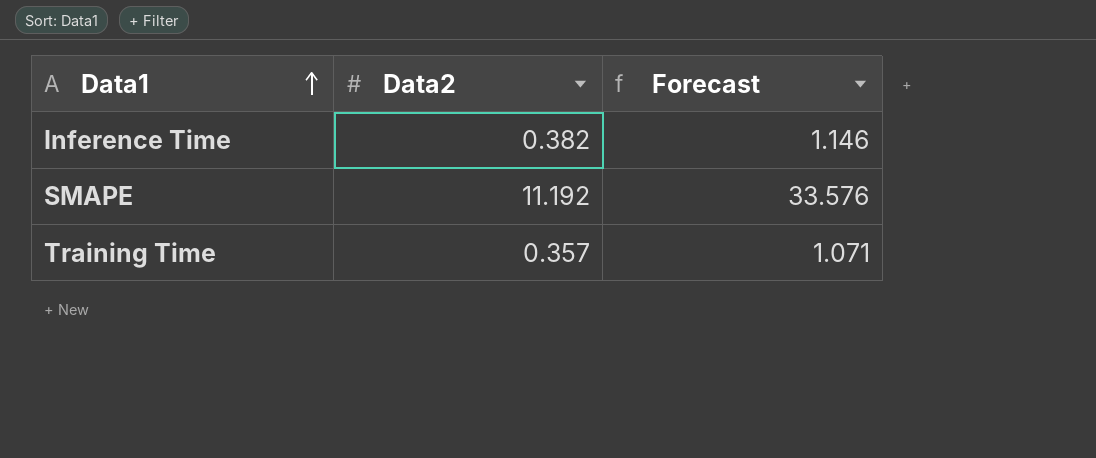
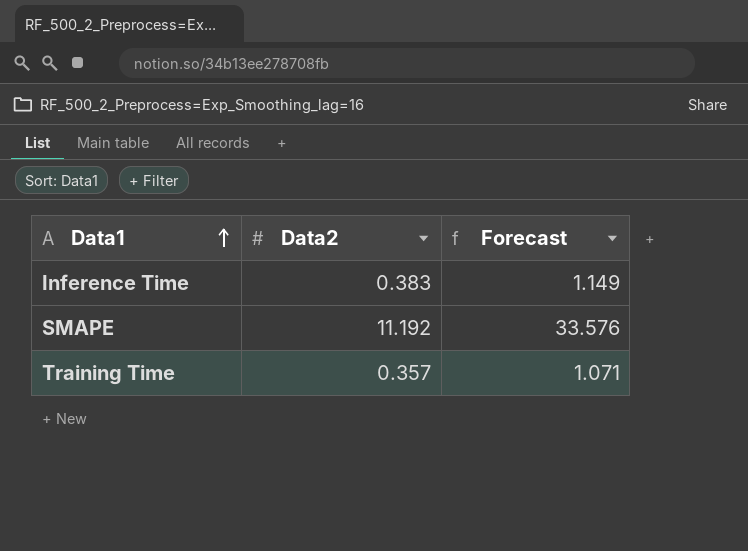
Inference Time | Data2: 0.382 -> 0.383
Inference Time | Forecast: 1.146 -> 1.149

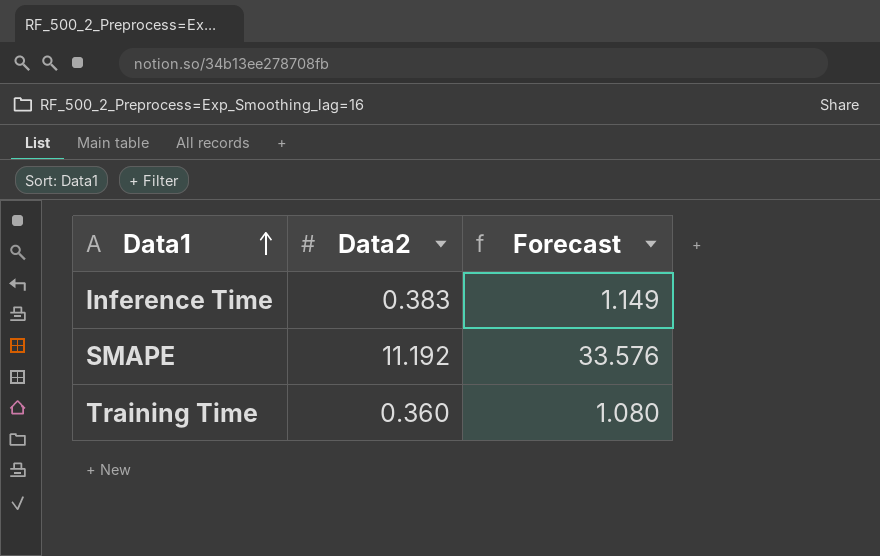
Training Time | Data2: 0.357 -> 0.360
Training Time | Forecast: 1.071 -> 1.080

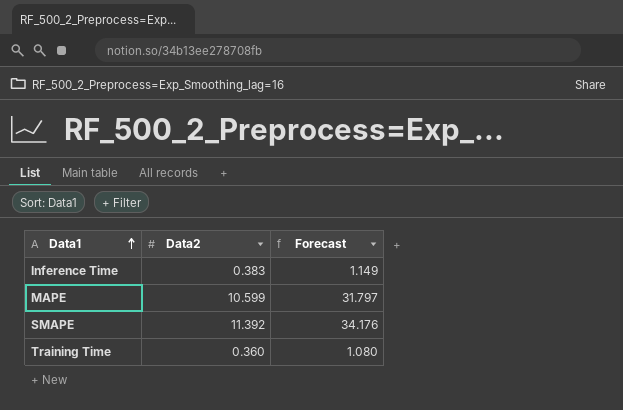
row MAPE: none -> 10.599 | 31.797
SMAPE | Data2: 11.192 -> 11.392
SMAPE | Forecast: 33.576 -> 34.176

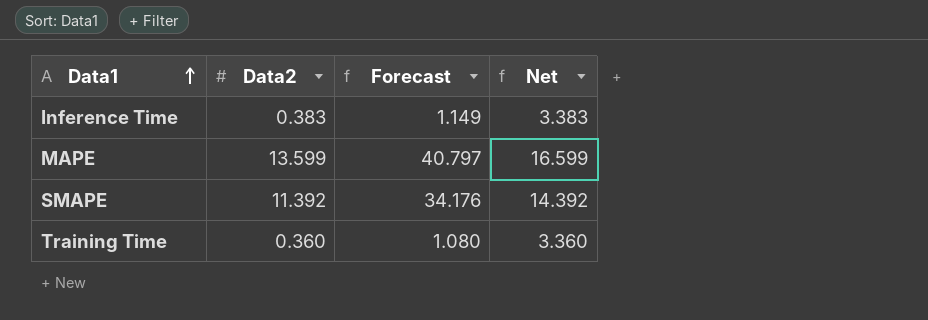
column Net | formula: none -> [Data2] + 3
MAPE | Data2: 10.599 -> 13.599
MAPE | Forecast: 31.797 -> 40.797

